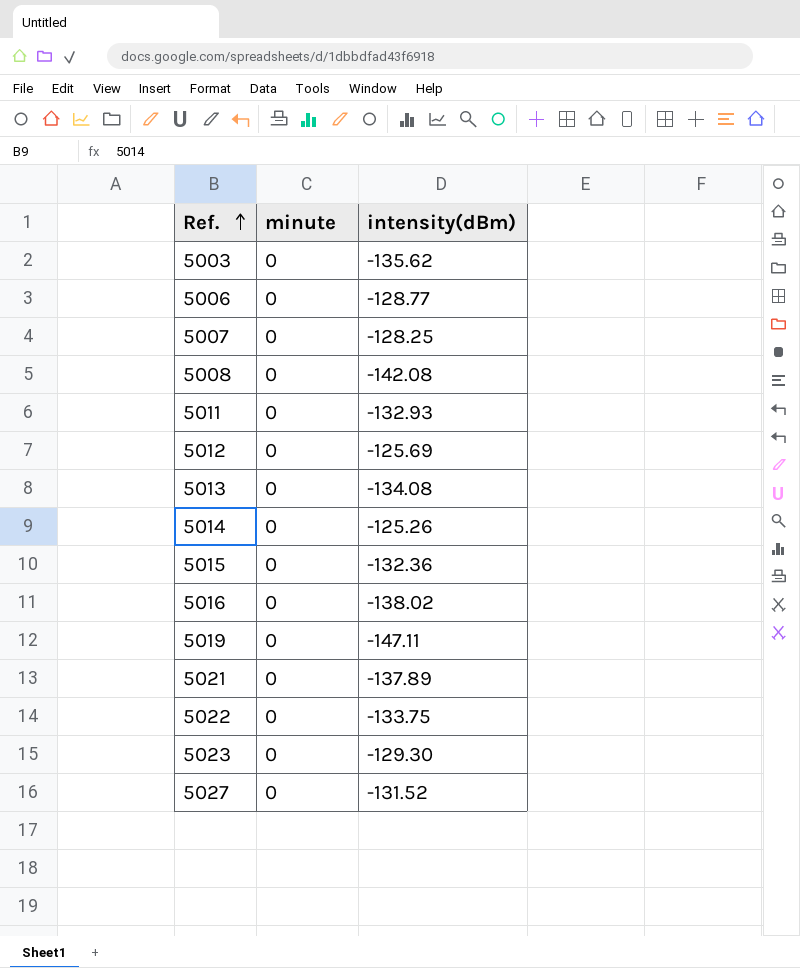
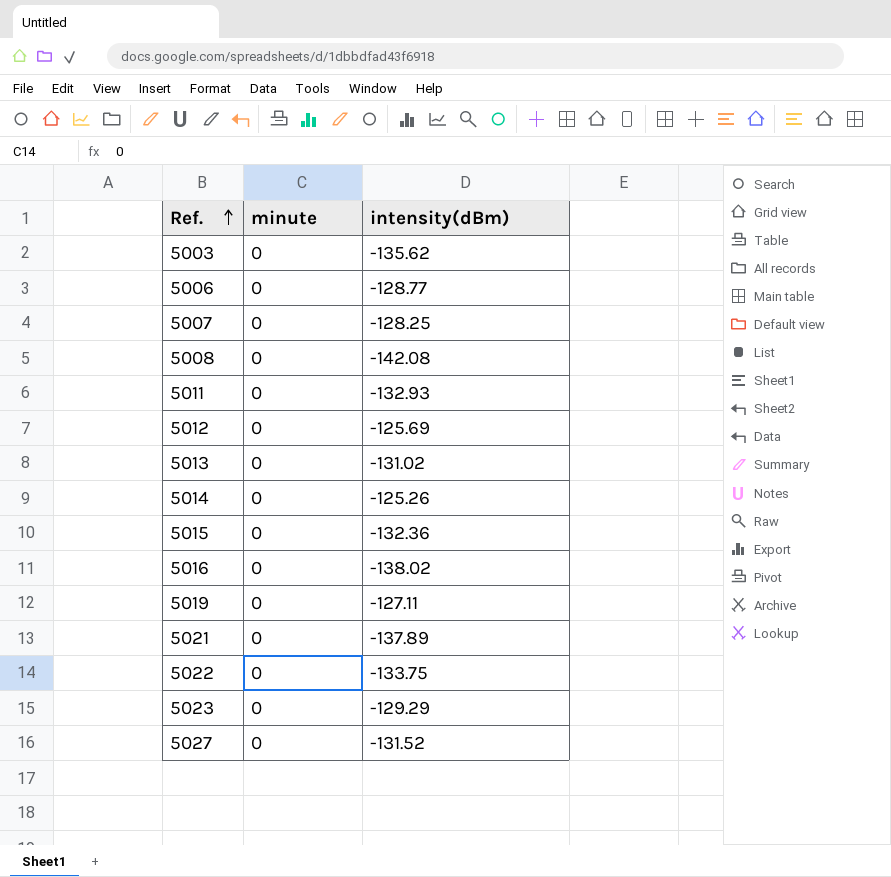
5013 | intensity(dBm): -134.08 -> -131.02
5019 | intensity(dBm): -147.11 -> -127.11
5023 | intensity(dBm): -129.30 -> -129.29

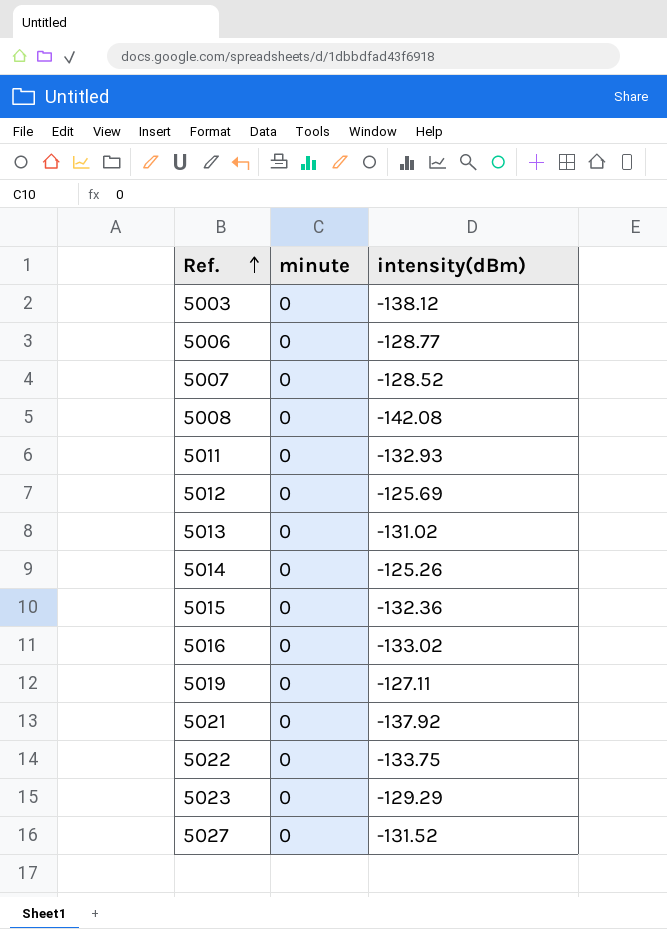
5003 | intensity(dBm): -135.62 -> -138.12
5007 | intensity(dBm): -128.25 -> -128.52
5016 | intensity(dBm): -138.02 -> -133.02
5021 | intensity(dBm): -137.89 -> -137.92

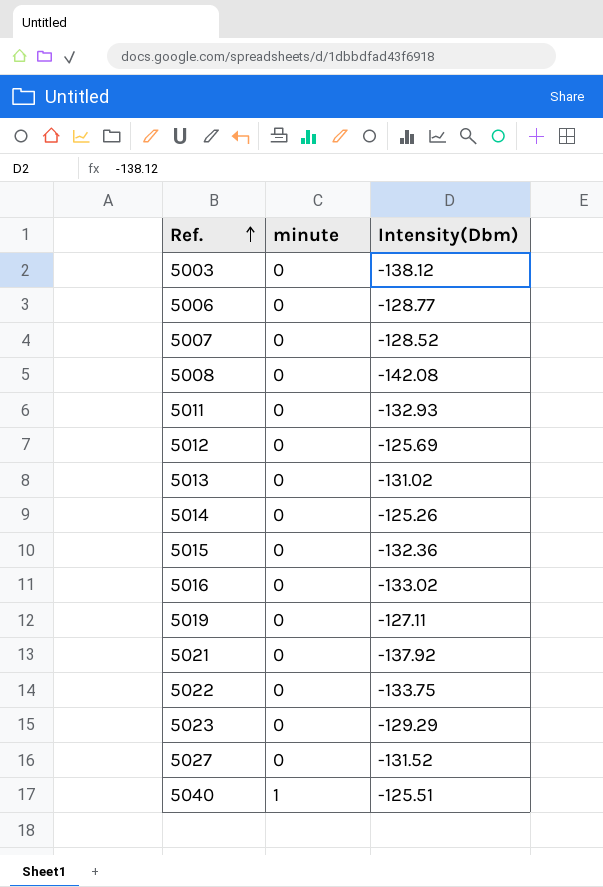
column name: intensity(dBm) -> Intensity(Dbm)
row 5040: none -> 1 | -125.51

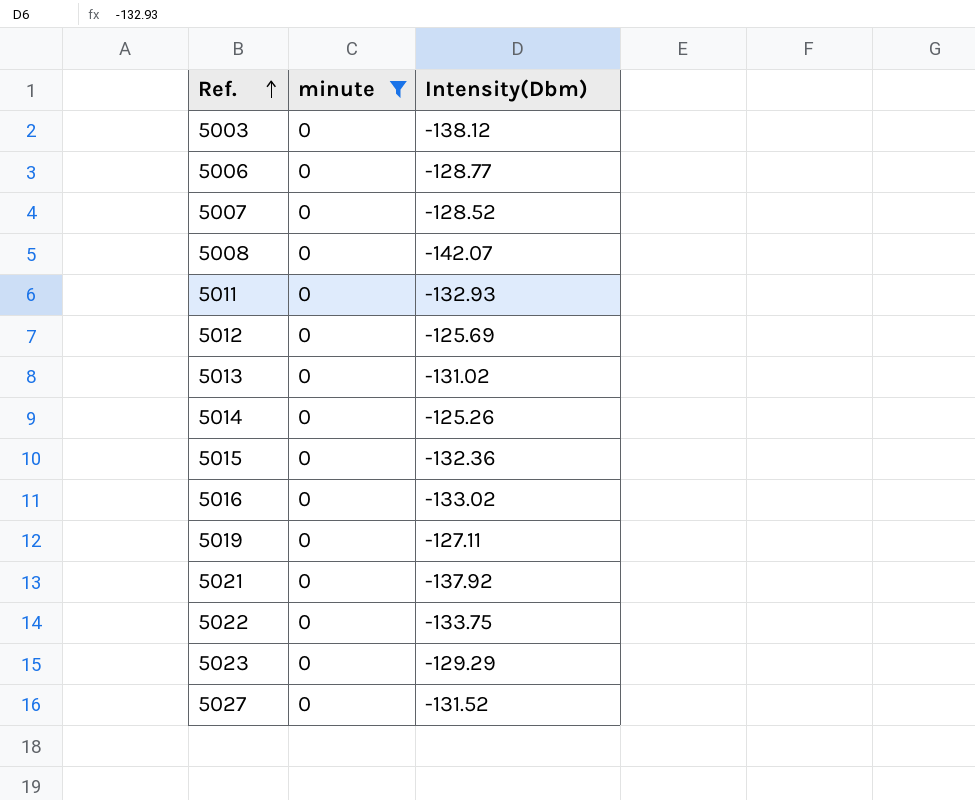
filter: none -> minute = 0
5008 | Intensity(Dbm): -142.08 -> -142.07

